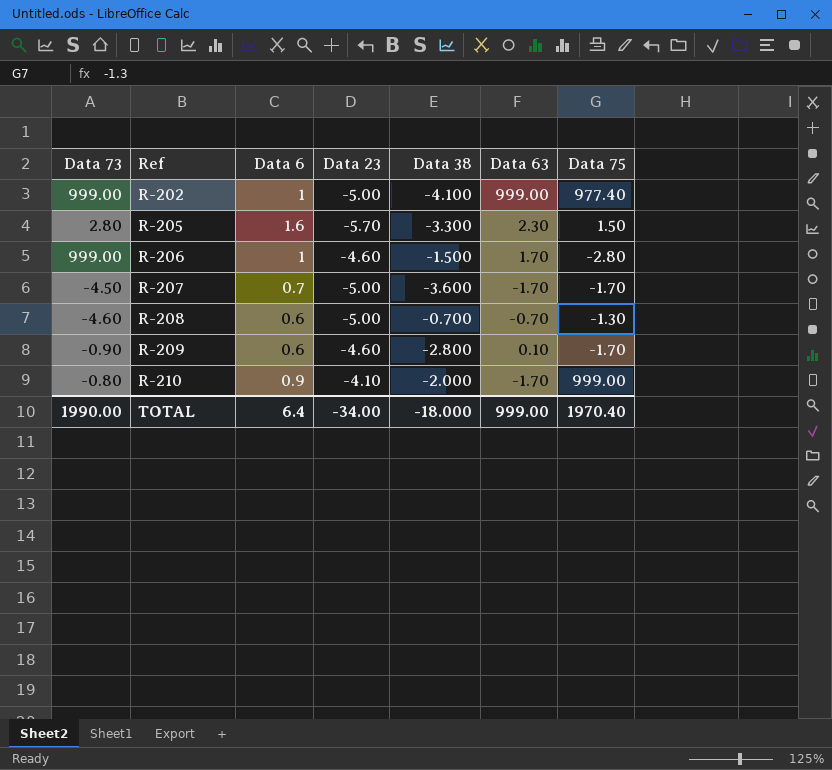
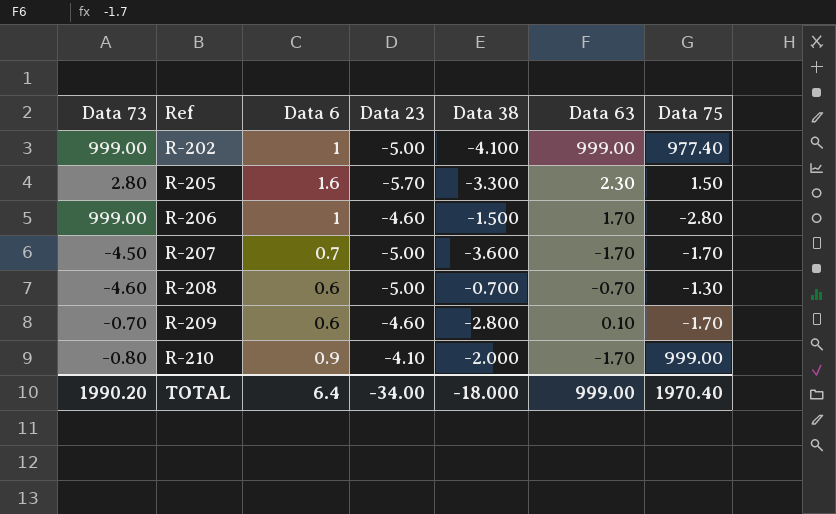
R-209 | Data 73: -0.90 -> -0.70
TOTAL | Data 73: 1990.00 -> 1990.20

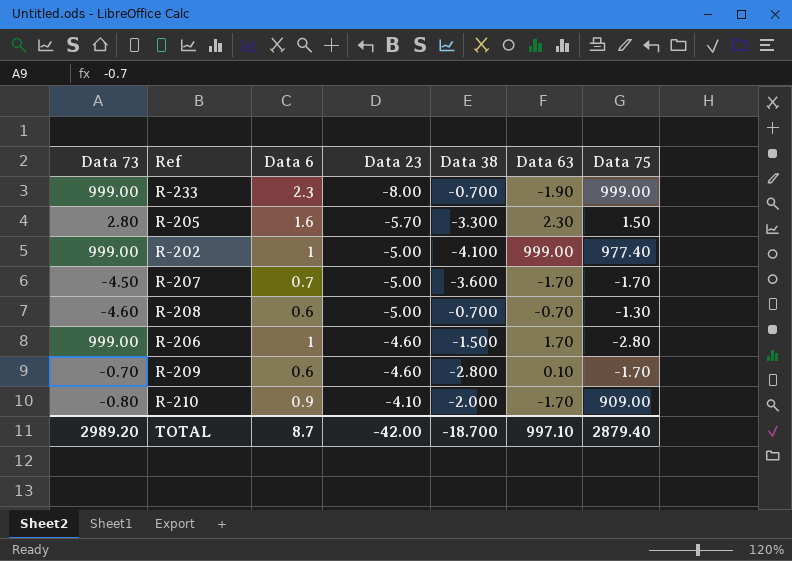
row order: Ref ascending -> Data 23 ascending
row R-233: none -> 999.00 | 2.3 | -8.00 | -0.700 | -1.90 | 999.00
R-210 | Data 75: 999.00 -> 909.00
TOTAL | Data 73: 1990.20 -> 2989.20
TOTAL | Data 6: 6.4 -> 8.7
TOTAL | Data 23: -34.00 -> -42.00
TOTAL | Data 38: -18.000 -> -18.700
TOTAL | Data 63: 999.00 -> 997.10
TOTAL | Data 75: 1970.40 -> 2879.40

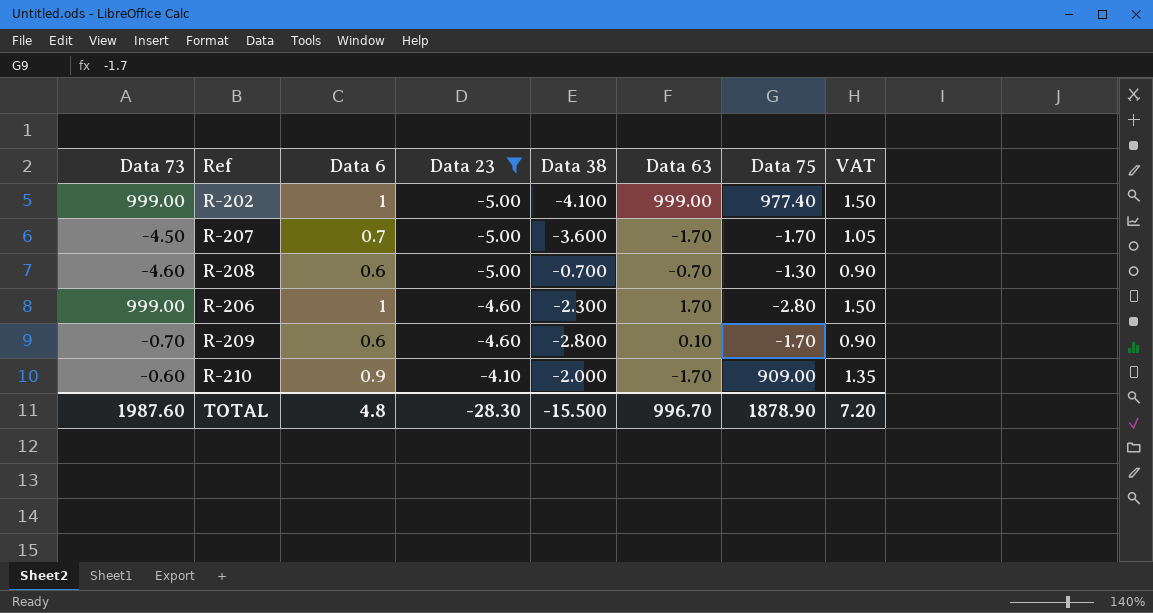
filter: none -> Data 23 >= -5.00
column VAT | formula: none -> [Data 6] * 1.5
R-206 | Data 38: -1.500 -> -2.300
R-210 | Data 73: -0.80 -> -0.60
TOTAL | Data 73: 2989.20 -> 1987.60
TOTAL | Data 6: 8.7 -> 4.8
TOTAL | Data 23: -42.00 -> -28.30
TOTAL | Data 38: -18.700 -> -15.500
TOTAL | Data 63: 997.10 -> 996.70
TOTAL | Data 75: 2879.40 -> 1878.90

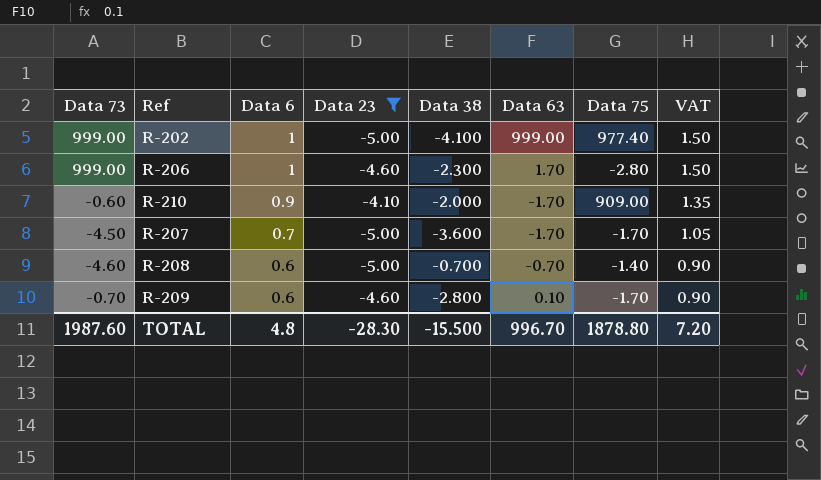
row order: Data 23 ascending -> Data 6 descending
R-208 | Data 75: -1.30 -> -1.40
TOTAL | Data 75: 1878.90 -> 1878.80

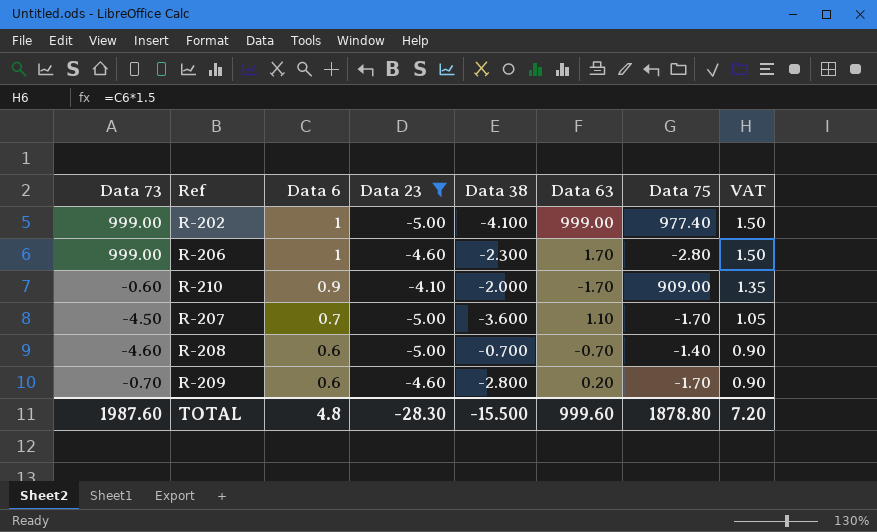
R-207 | Data 63: -1.70 -> 1.10
R-209 | Data 63: 0.10 -> 0.20
TOTAL | Data 63: 996.70 -> 999.60

